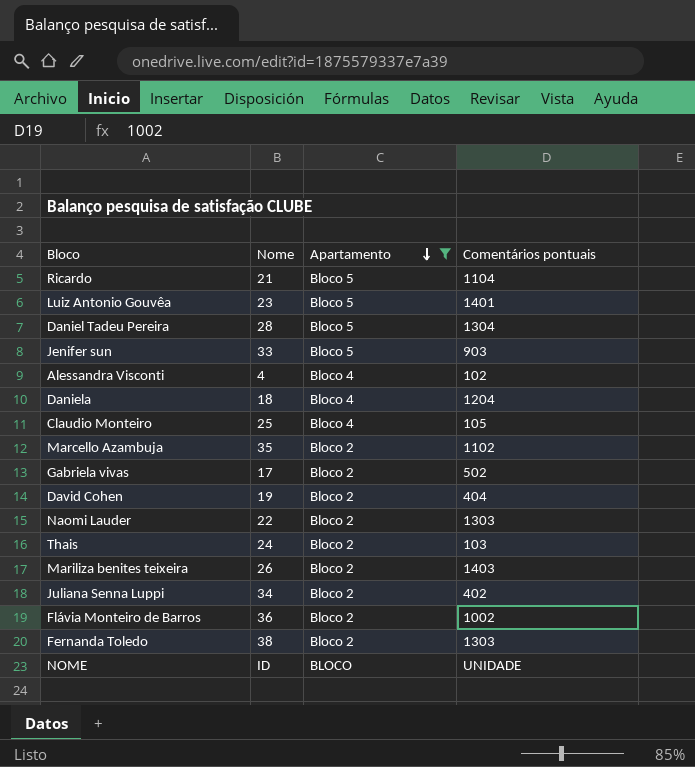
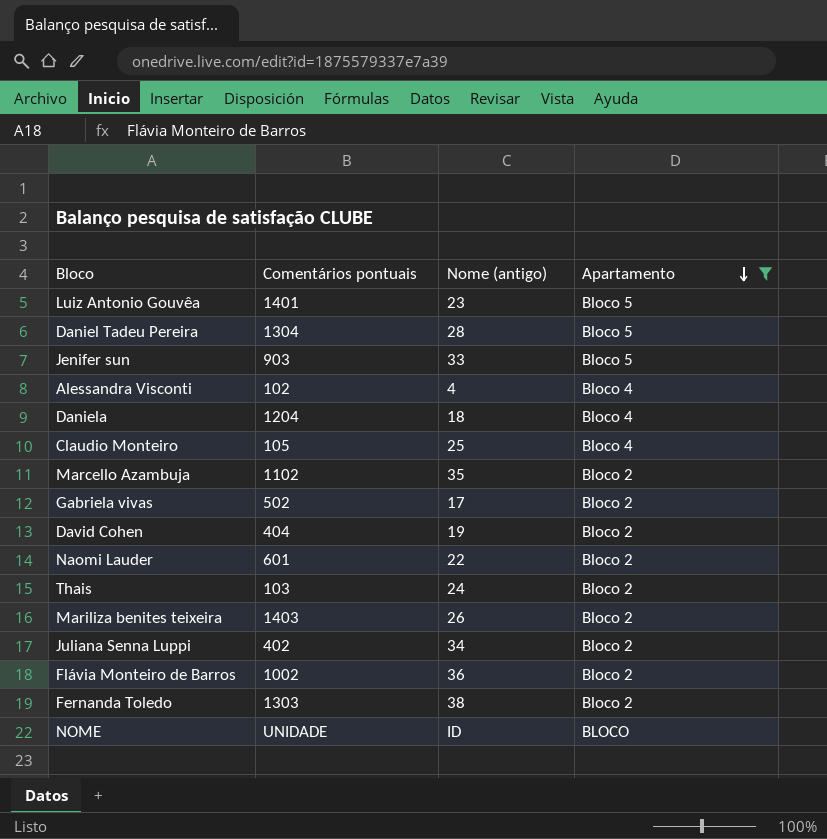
column Comentários pontuais | position: 4 -> 2
column name: Nome -> Nome (antigo)
row Ricardo: 21 | Bloco 5 | 1104 -> none
Naomi Lauder | Comentários pontuais: 1303 -> 601

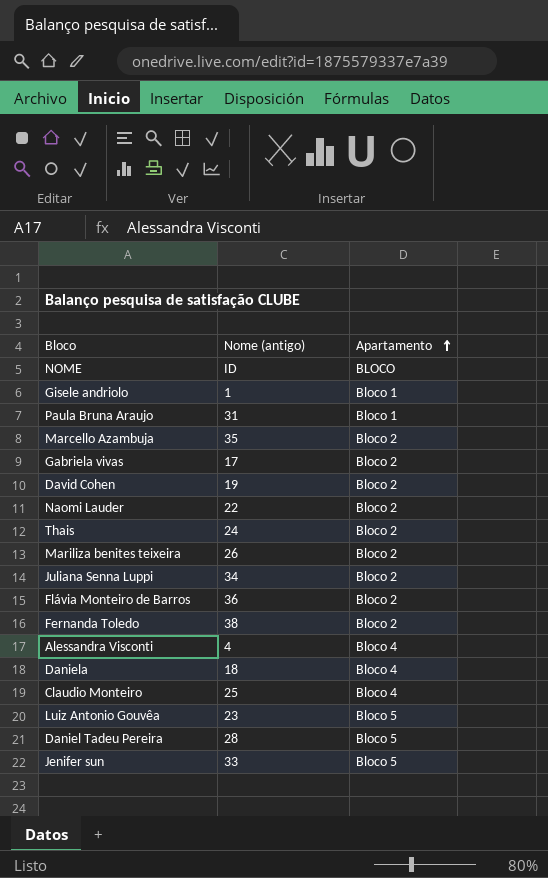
filter: Apartamento != Bloco 1 -> none
row order: Apartamento descending -> Apartamento ascending
column Comentários pontuais | position: 2 -> none

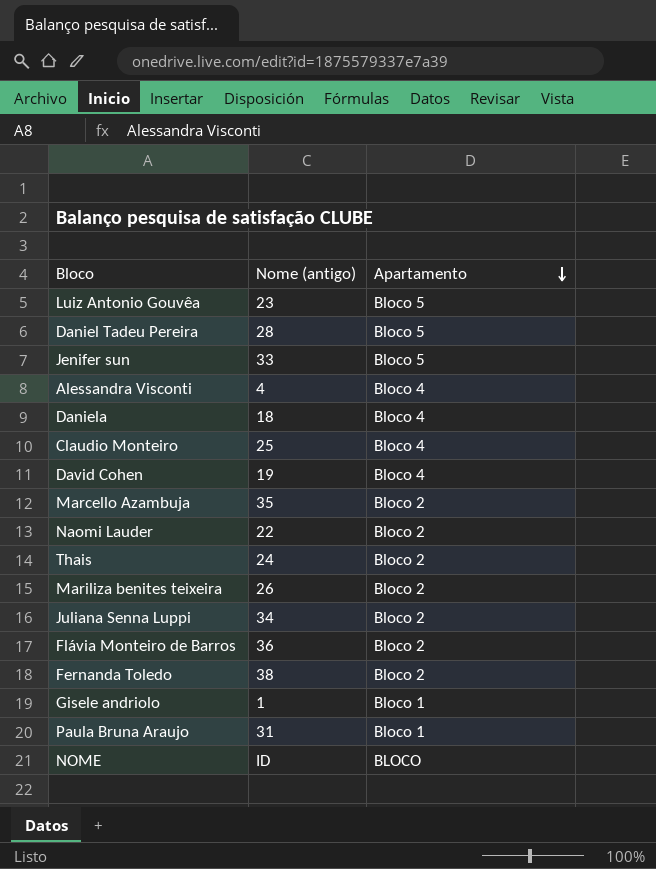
row order: Apartamento ascending -> Apartamento descending
row Gabriela vivas: 17 | Bloco 2 -> none
David Cohen | Apartamento: Bloco 2 -> Bloco 4

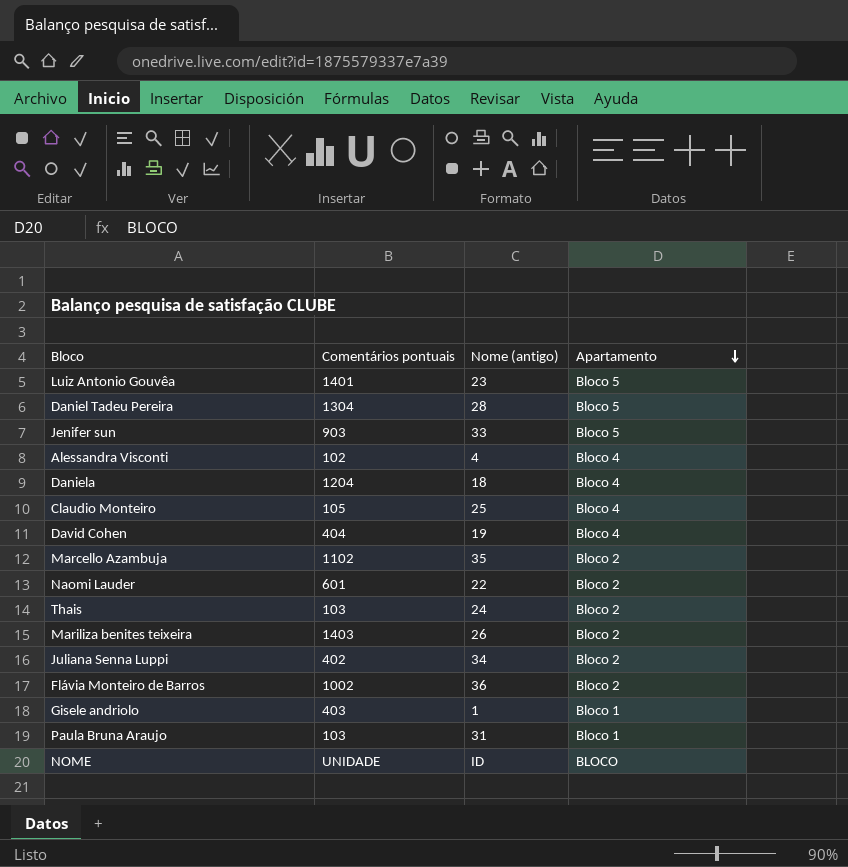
column Comentários pontuais | position: none -> 2
row Fernanda Toledo: 38 | Bloco 2 -> none

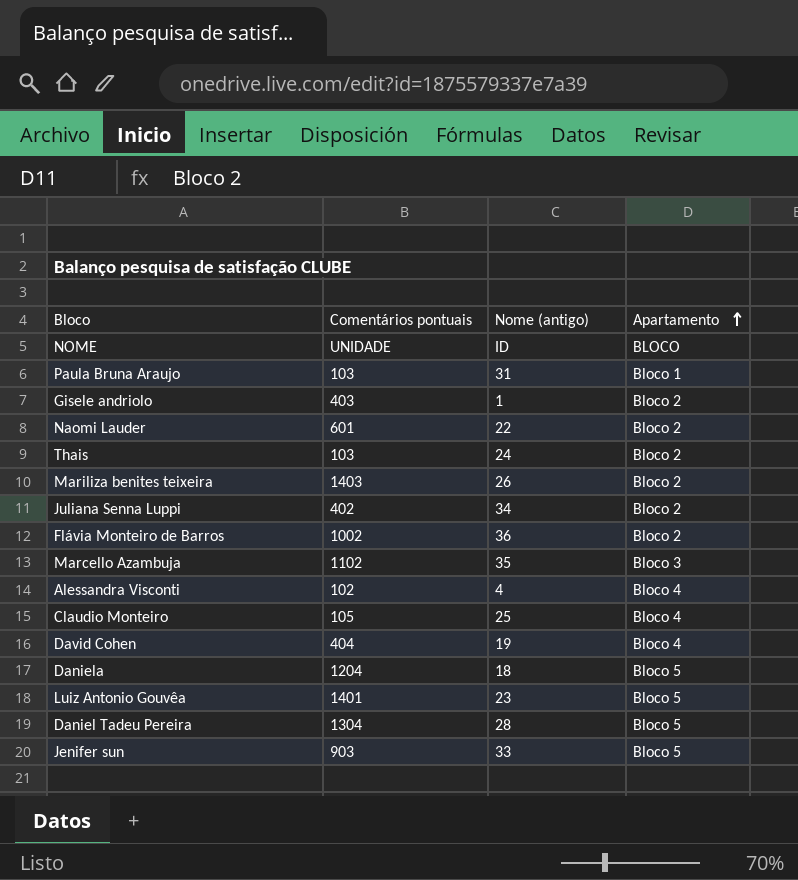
row order: Apartamento descending -> Apartamento ascending
Gisele andriolo | Apartamento: Bloco 1 -> Bloco 2
Marcello Azambuja | Apartamento: Bloco 2 -> Bloco 3
Daniela | Apartamento: Bloco 4 -> Bloco 5

